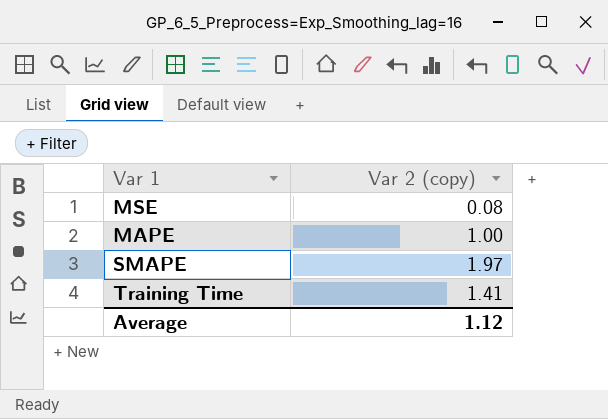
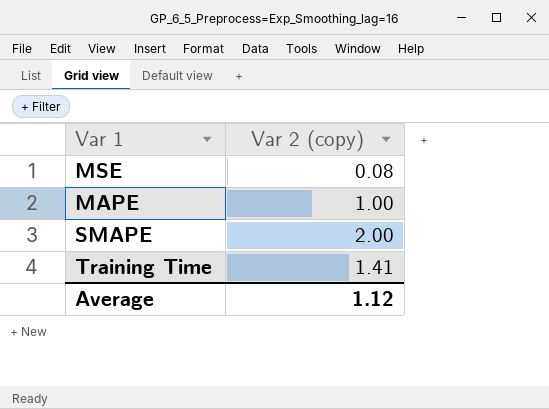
SMAPE | Var 2 (copy): 1.97 -> 2.00

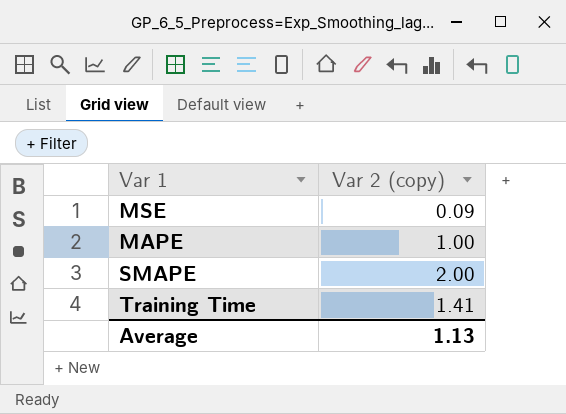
MSE | Var 2 (copy): 0.08 -> 0.09
Average | Var 2 (copy): 1.12 -> 1.13

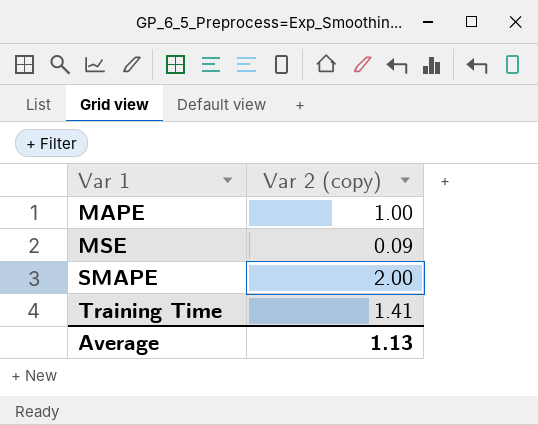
row order: none -> Var 1 ascending

